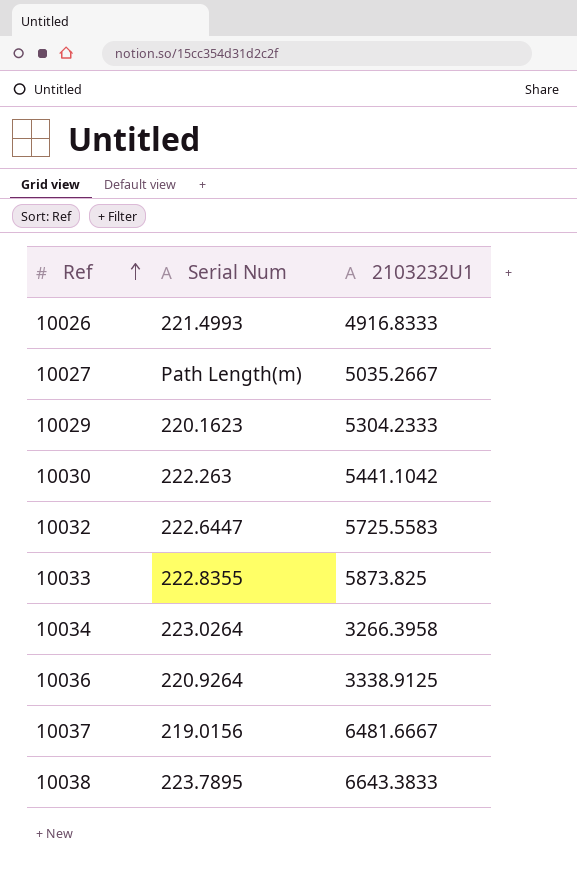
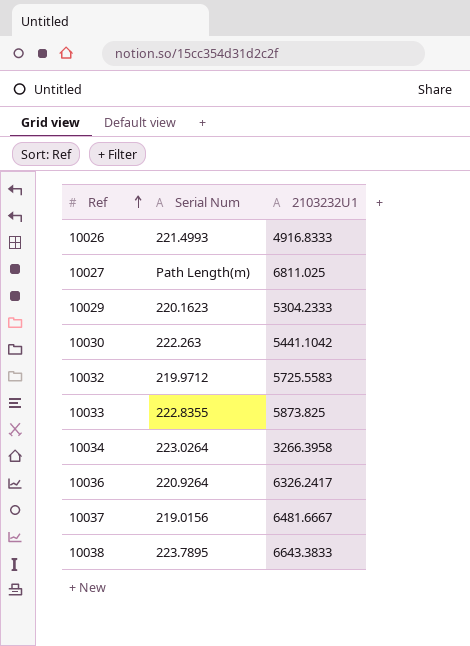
10027 | 2103232U1: 5035.2667 -> 6811.025
10032 | Serial Num: 222.6447 -> 219.9712
10036 | 2103232U1: 3338.9125 -> 6326.2417

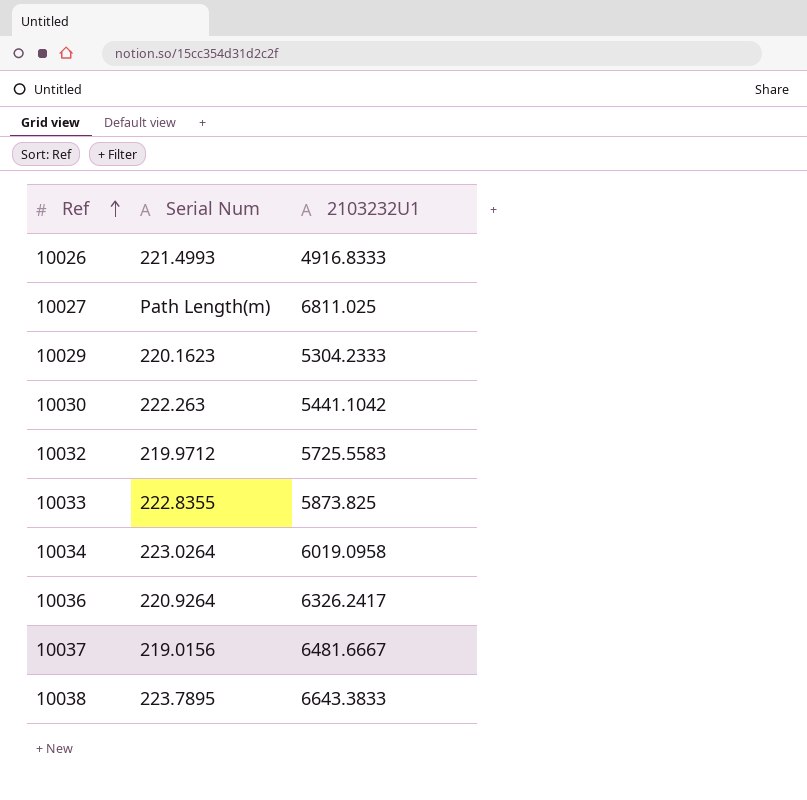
10034 | 2103232U1: 3266.3958 -> 6019.0958

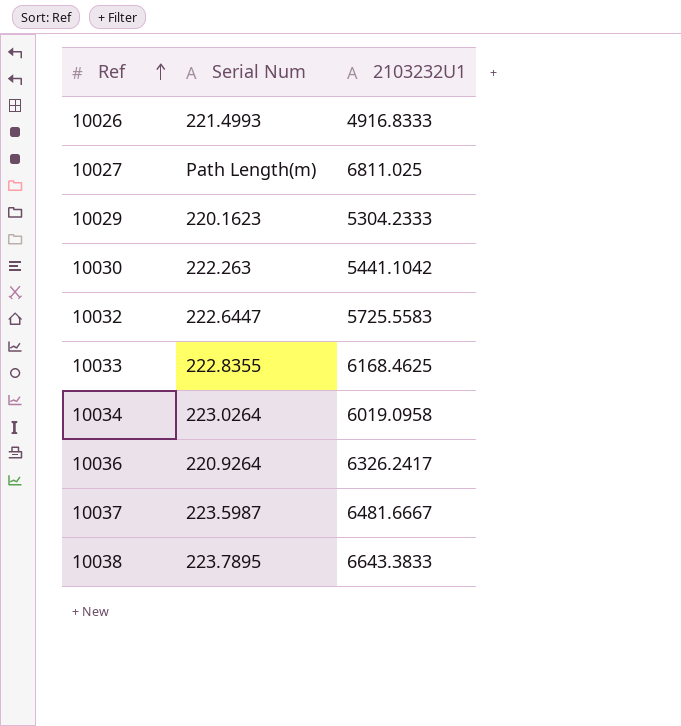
10032 | Serial Num: 219.9712 -> 222.6447
10033 | 2103232U1: 5873.825 -> 6168.4625
10037 | Serial Num: 219.0156 -> 223.5987

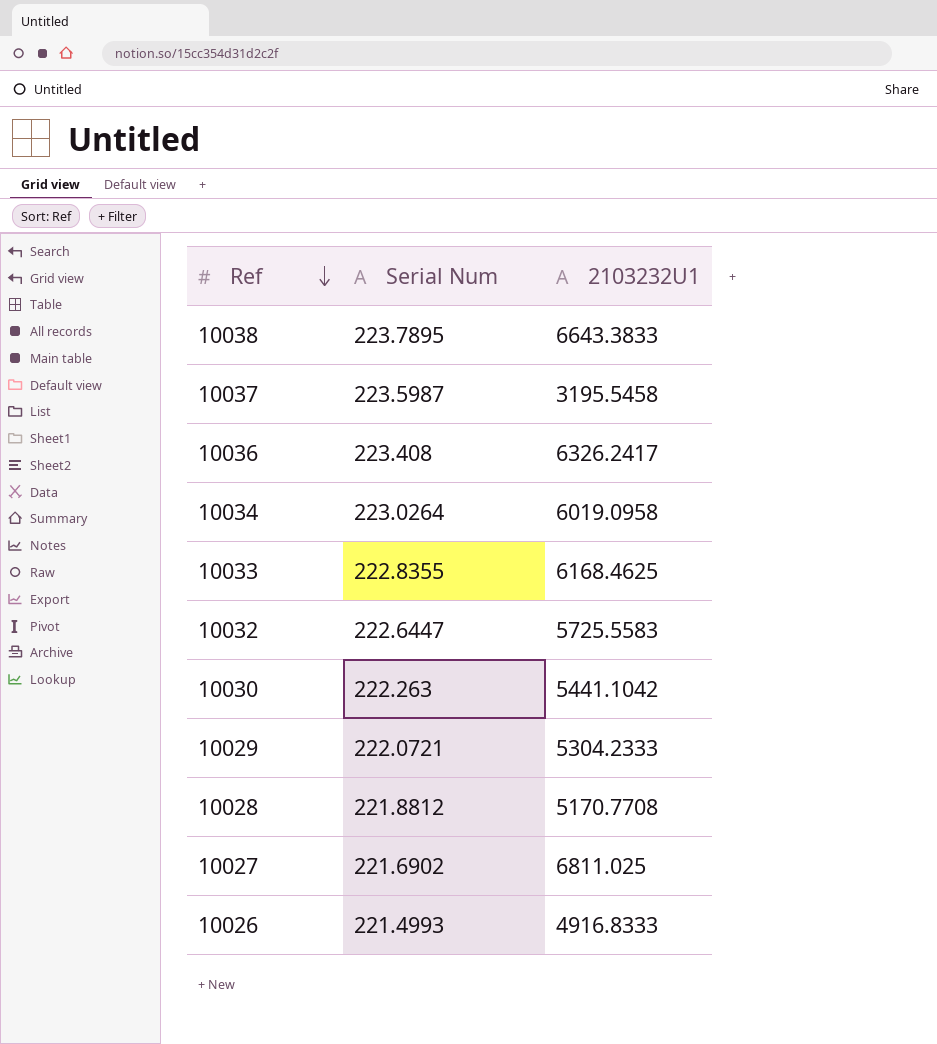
row order: Ref ascending -> Ref descending
10037 | 2103232U1: 6481.6667 -> 3195.5458
10036 | Serial Num: 220.9264 -> 223.408
10029 | Serial Num: 220.1623 -> 222.0721
row 10028: none -> 221.8812 | 5170.7708
10027 | Serial Num: Path Length(m) -> 221.6902

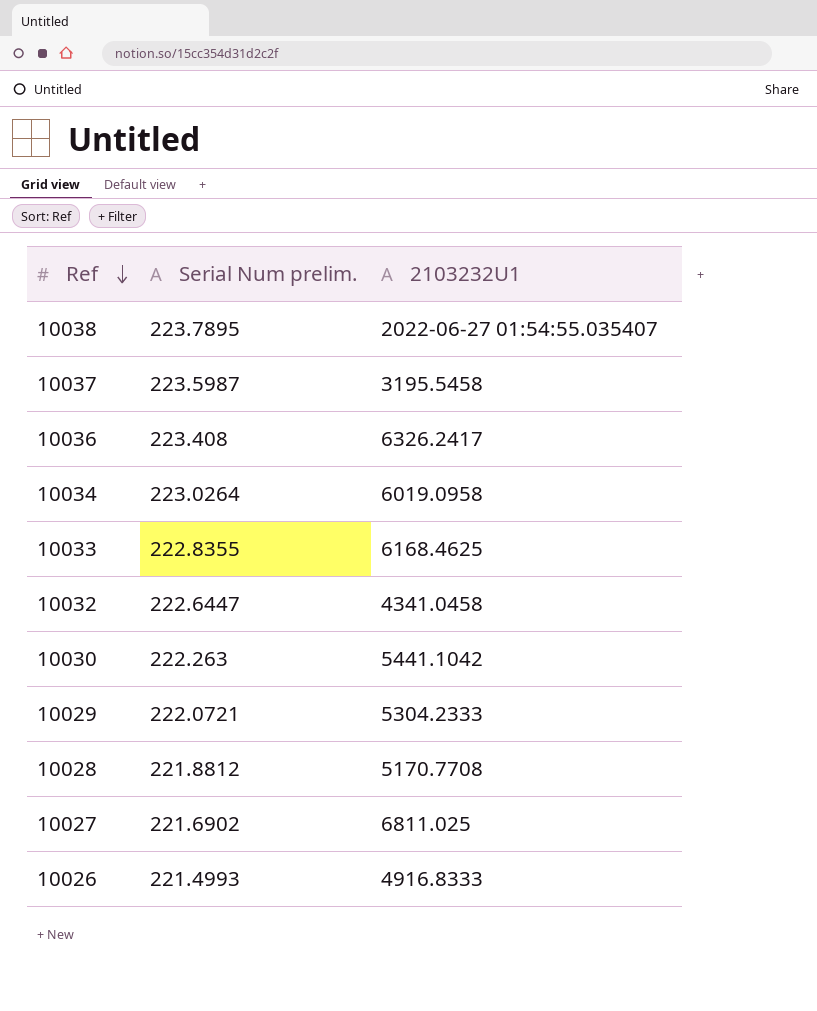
column name: Serial Num -> Serial Num prelim.
10038 | 2103232U1: 6643.3833 -> 2022-06-27 01:54:55.035407
10032 | 2103232U1: 5725.5583 -> 4341.0458

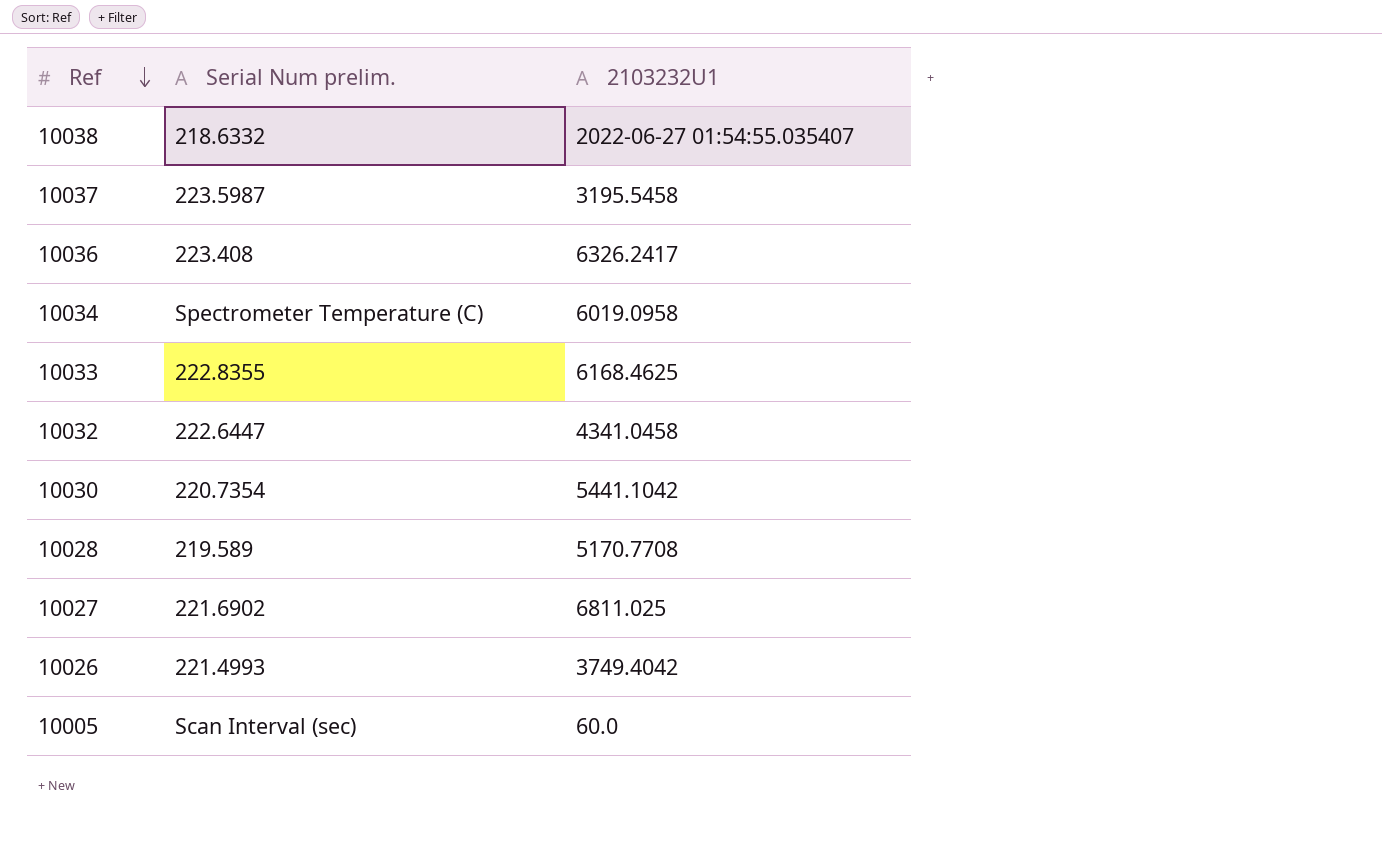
row 10029: 222.0721 | 5304.2333 -> none
10038 | Serial Num prelim.: 223.7895 -> 218.6332
10034 | Serial Num prelim.: 223.0264 -> Spectrometer Temperature (C)
10030 | Serial Num prelim.: 222.263 -> 220.7354
10028 | Serial Num prelim.: 221.8812 -> 219.589
10026 | 2103232U1: 4916.8333 -> 3749.4042
row 10005: none -> Scan Interval (sec) | 60.0

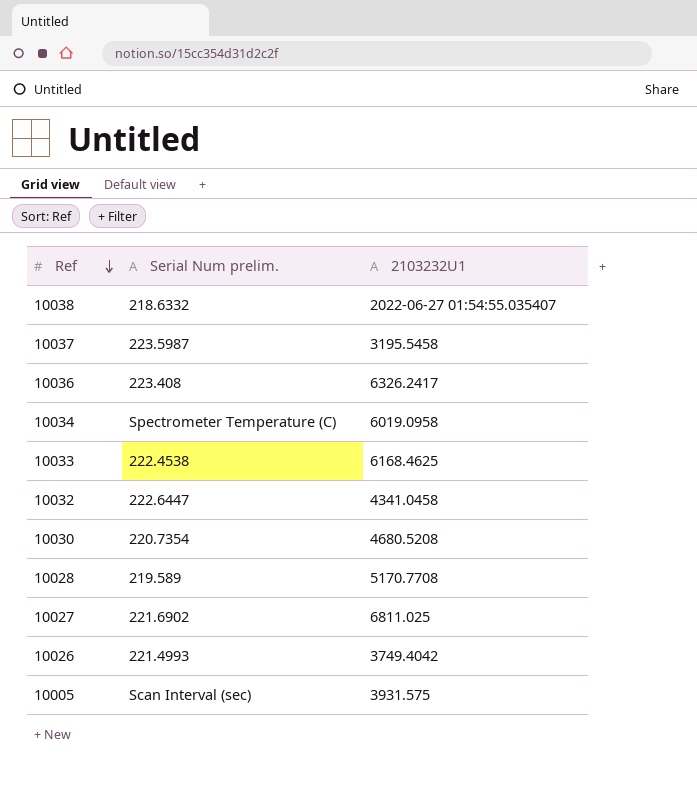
10033 | Serial Num prelim.: 222.8355 -> 222.4538
10030 | 2103232U1: 5441.1042 -> 4680.5208
10005 | 2103232U1: 60.0 -> 3931.575

